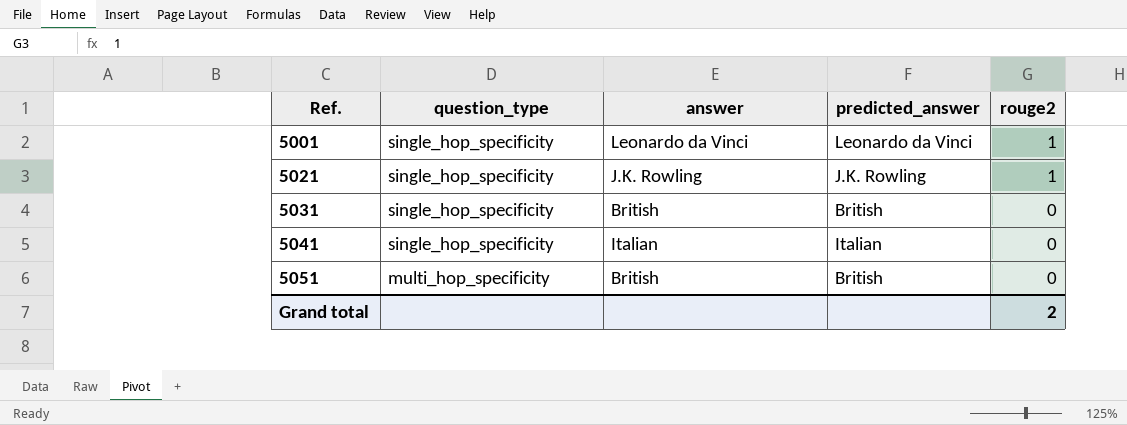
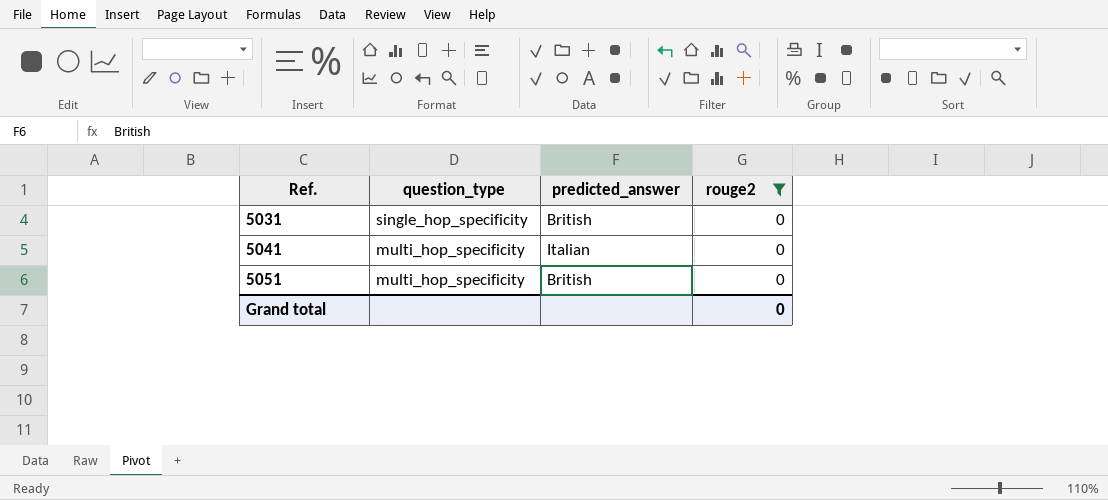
filter: none -> rouge2 = 0
column answer | position: 3 -> none
5041 | question_type: single_hop_specificity -> multi_hop_specificity
Grand total | rouge2: 2 -> 0

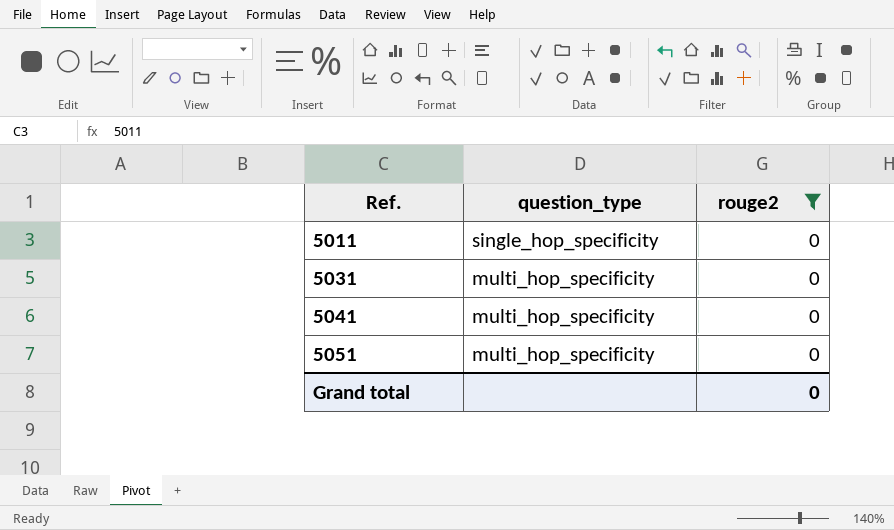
column predicted_answer | position: 3 -> none
row 5011: none -> single_hop_specificity | 0
5031 | question_type: single_hop_specificity -> multi_hop_specificity

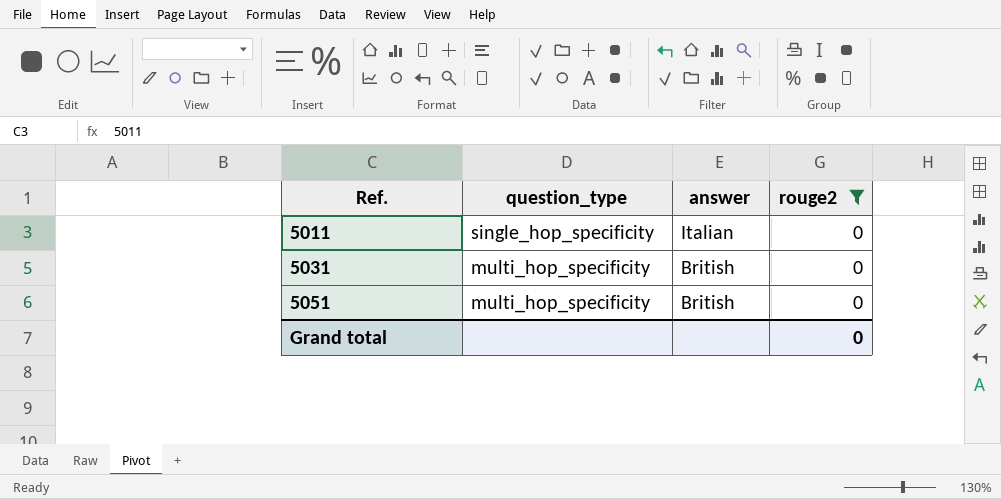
column answer | position: none -> 3
row 5041: multi_hop_specificity | 0 -> none

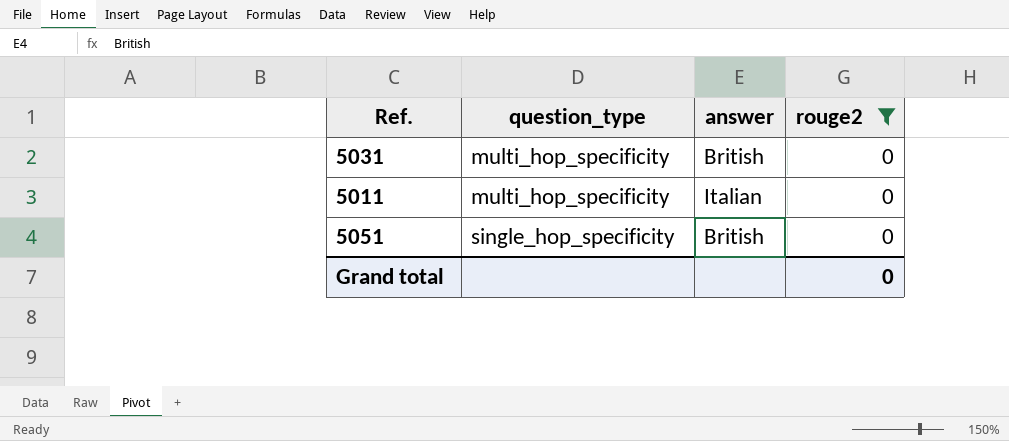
row order: Ref. ascending -> question_type ascending
5011 | question_type: single_hop_specificity -> multi_hop_specificity
5051 | question_type: multi_hop_specificity -> single_hop_specificity

